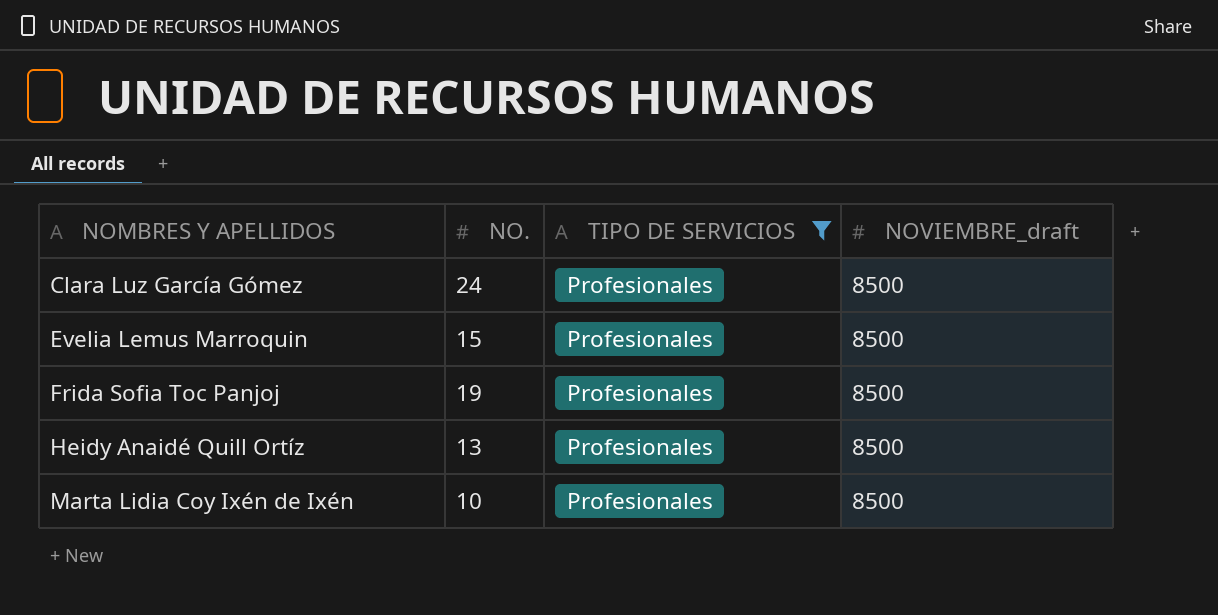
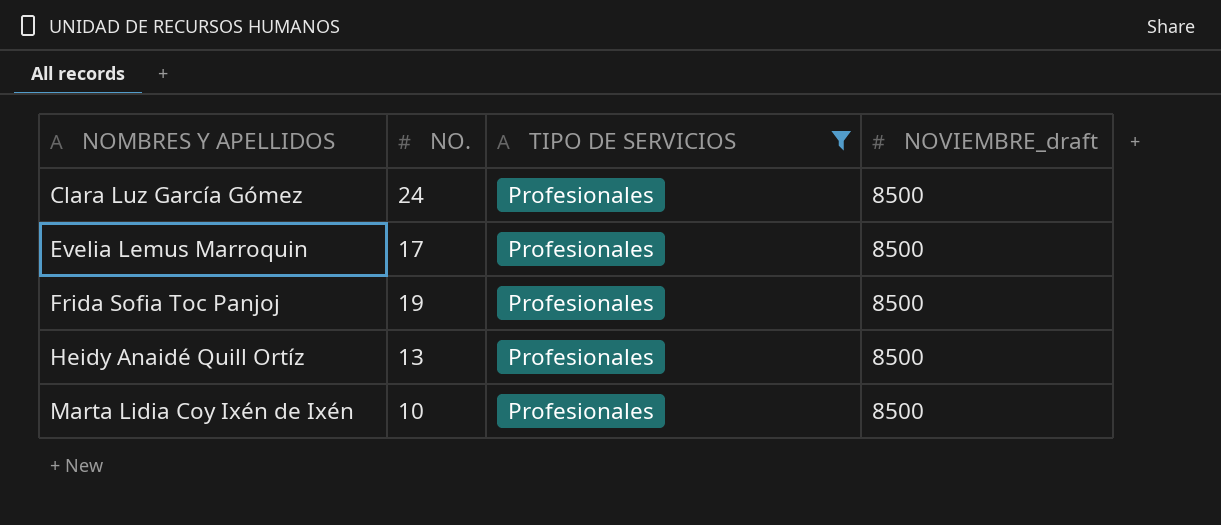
Evelia Lemus Marroquin | NO.: 15 -> 17

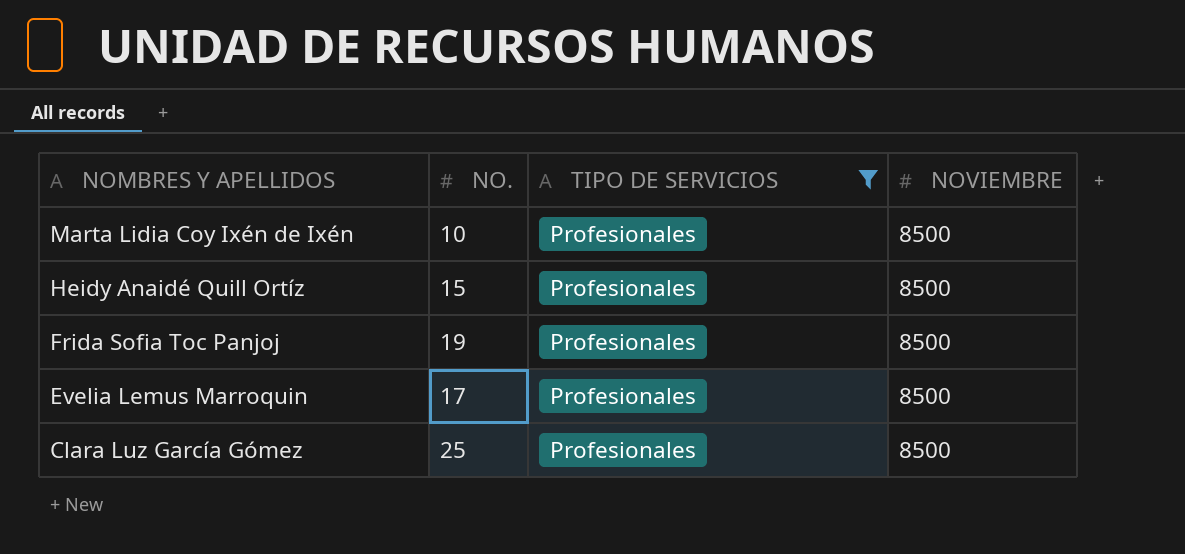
row order: NOMBRES Y APELLIDOS ascending -> NOMBRES Y APELLIDOS descending
column name: NOVIEMBRE_draft -> NOVIEMBRE
Heidy Anaidé Quill Ortíz | NO.: 13 -> 15
Clara Luz García Gómez | NO.: 24 -> 25

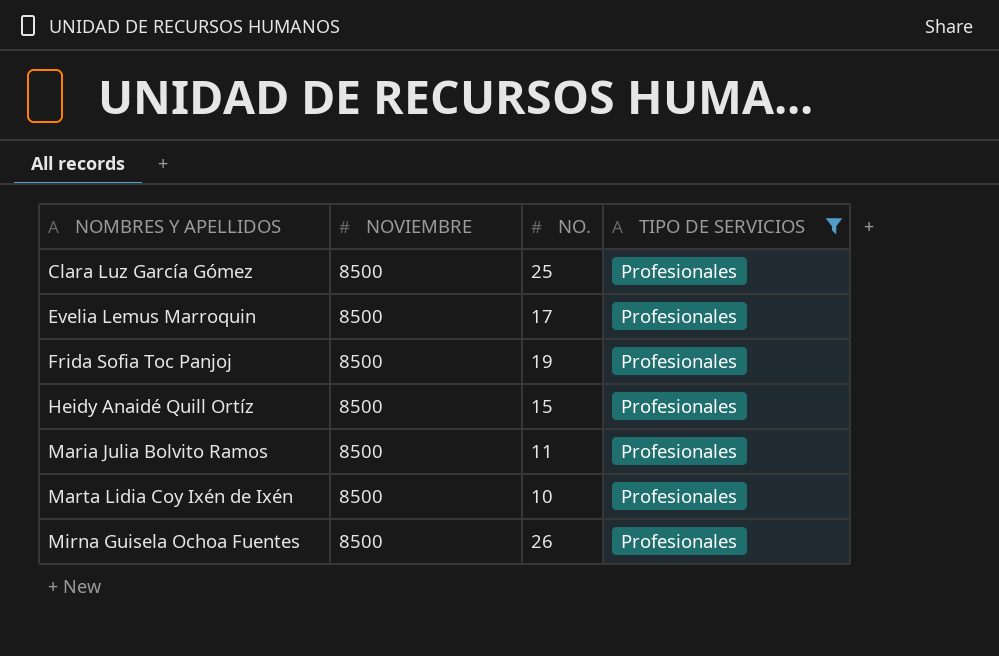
row order: NOMBRES Y APELLIDOS descending -> NOMBRES Y APELLIDOS ascending
column NOVIEMBRE | position: 4 -> 2
row Maria Julia Bolvito Ramos: none -> 8500 | 11 | Profesionales
row Mirna Guisela Ochoa Fuentes: none -> 8500 | 26 | Profesionales

